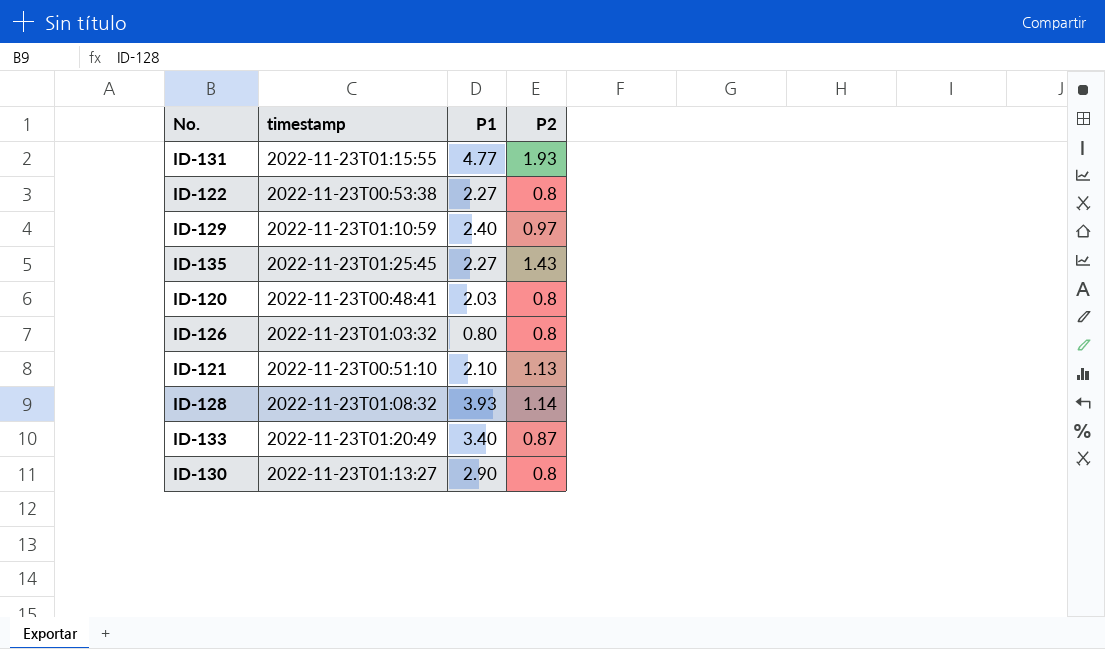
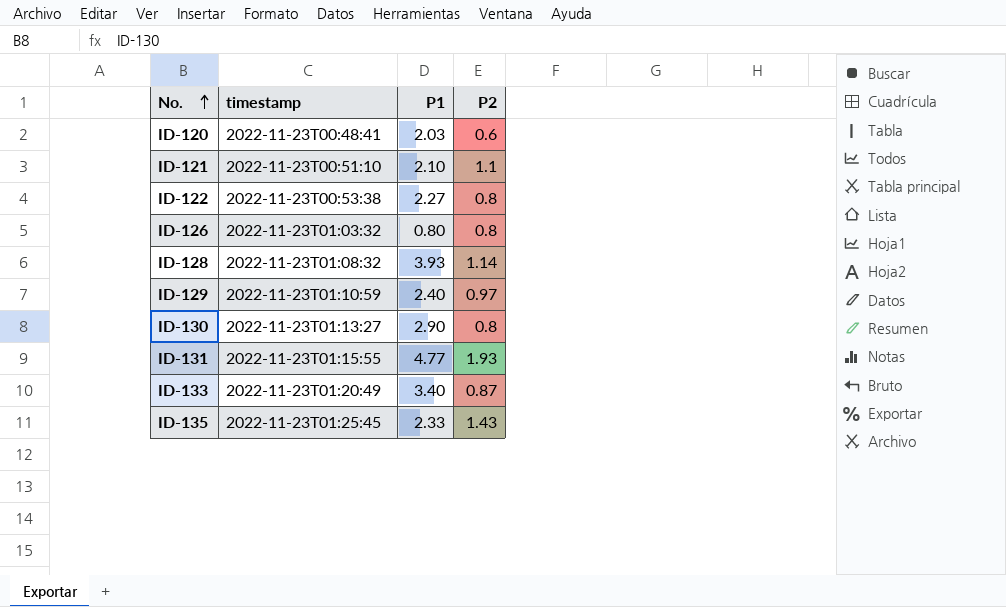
row order: none -> No. ascending
ID-120 | P2: 0.8 -> 0.6
ID-121 | P2: 1.13 -> 1.1
ID-135 | P1: 2.27 -> 2.33

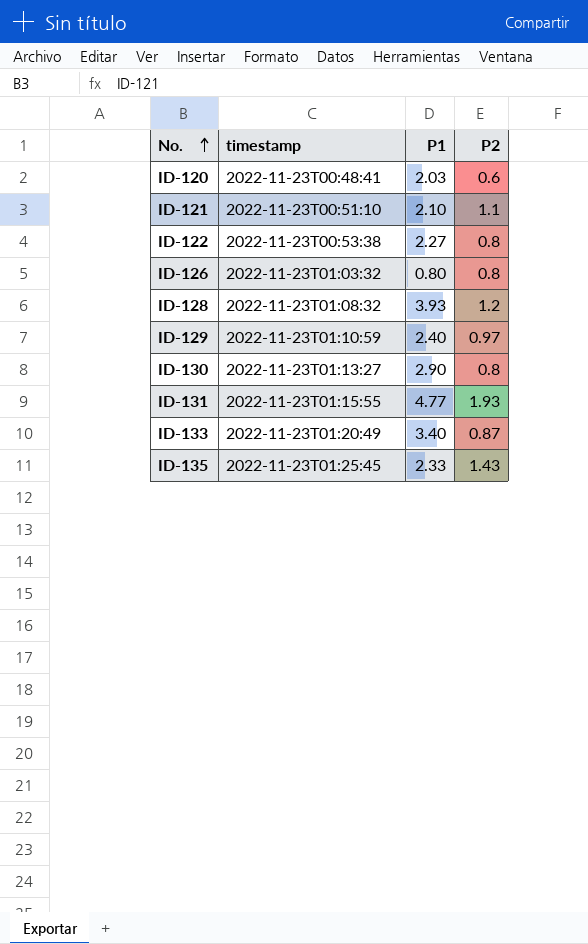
ID-128 | P2: 1.14 -> 1.2

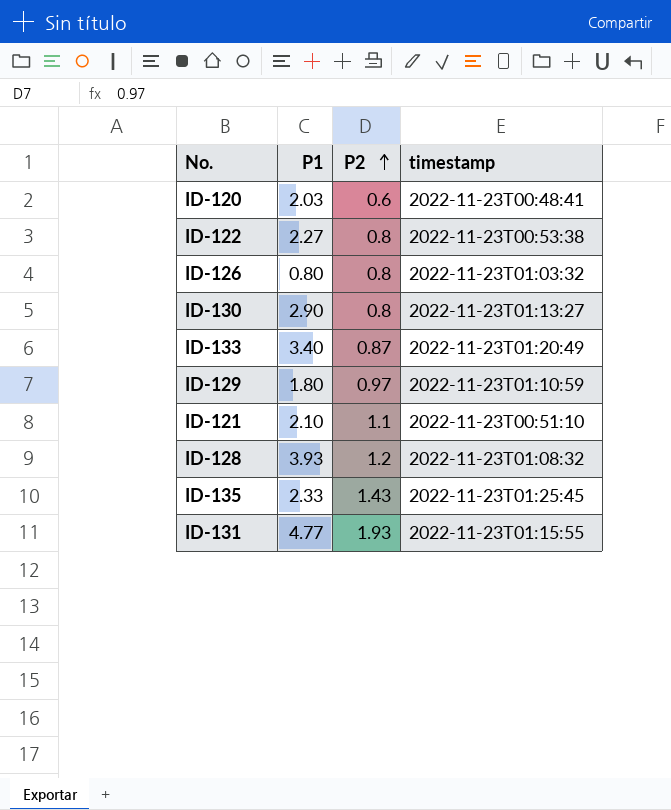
row order: No. ascending -> P2 ascending
column timestamp | position: 2 -> 4
ID-129 | P1: 2.40 -> 1.80

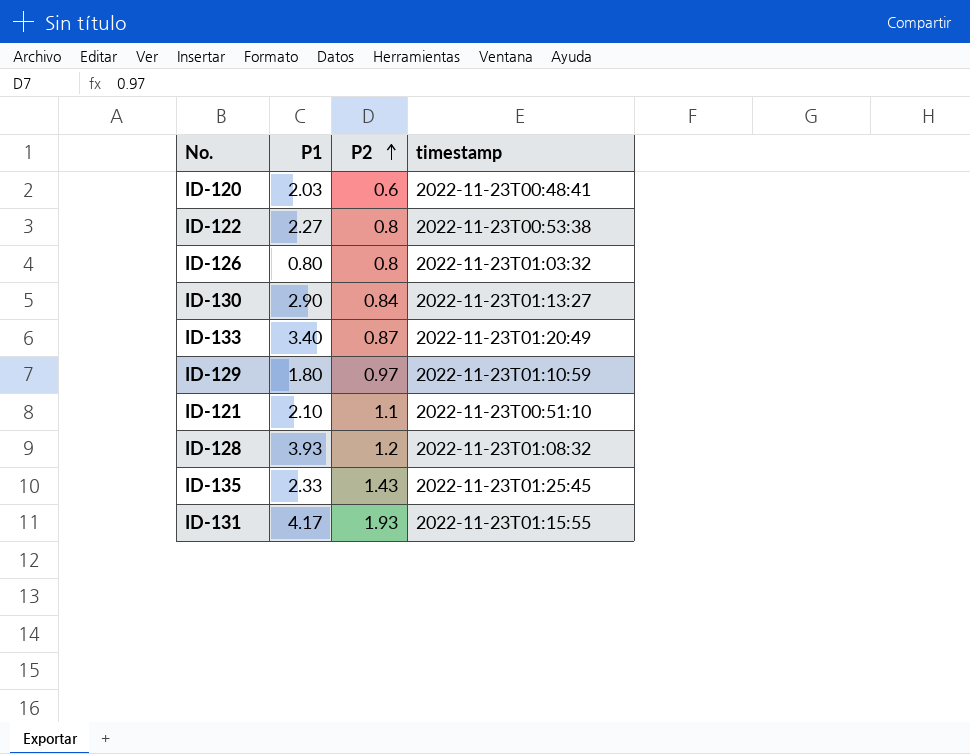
ID-130 | P2: 0.8 -> 0.84
ID-131 | P1: 4.77 -> 4.17

